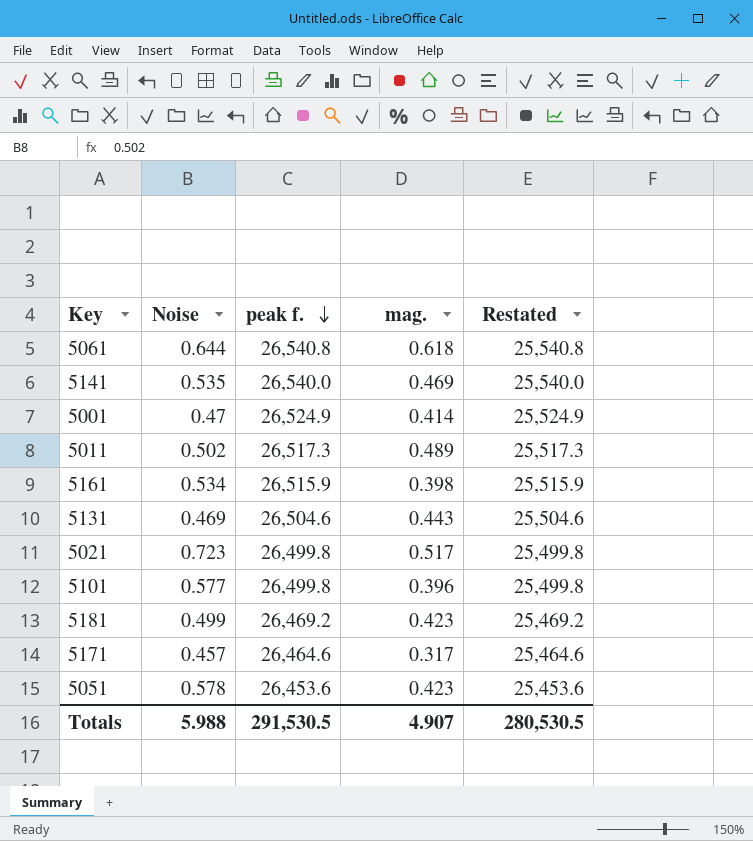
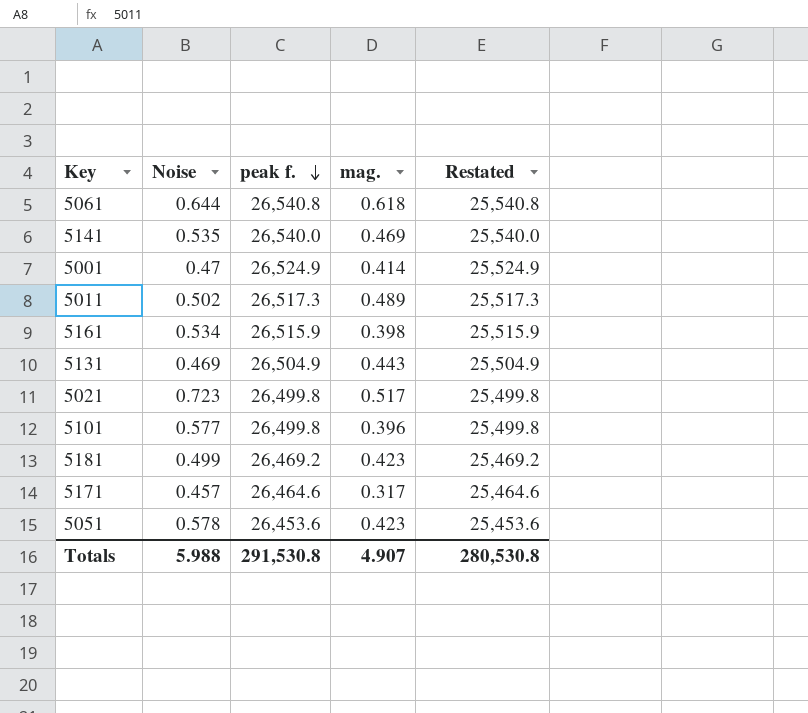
5131 | peak f.: 26,504.6 -> 26,504.9
5131 | Restated: 25,504.6 -> 25,504.9
Totals | peak f.: 291,530.5 -> 291,530.8
Totals | Restated: 280,530.5 -> 280,530.8

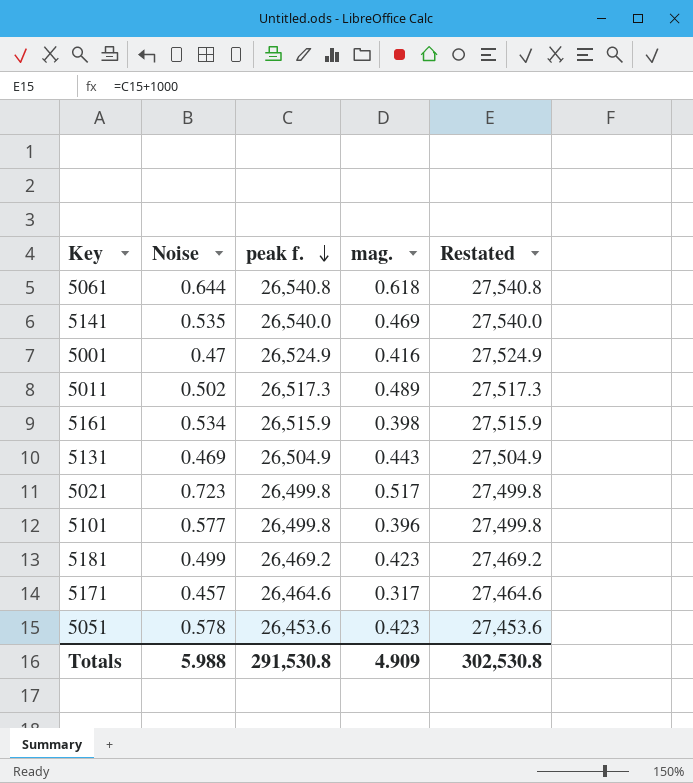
column Restated | formula: [peak f.] - 1000 -> [peak f.] + 1000
5001 | mag.: 0.414 -> 0.416
Totals | mag.: 4.907 -> 4.909
Totals | Restated: 280,530.8 -> 302,530.8

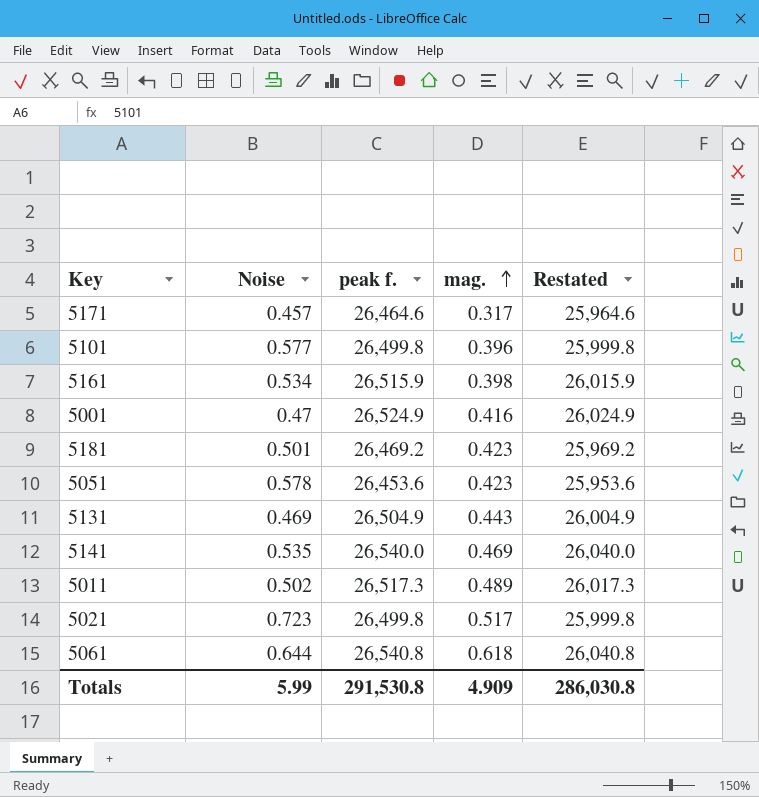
row order: peak f. descending -> mag. ascending
column Restated | formula: [peak f.] + 1000 -> [peak f.] - 500
5181 | Noise: 0.499 -> 0.501
Totals | Noise: 5.988 -> 5.99
Totals | Restated: 302,530.8 -> 286,030.8

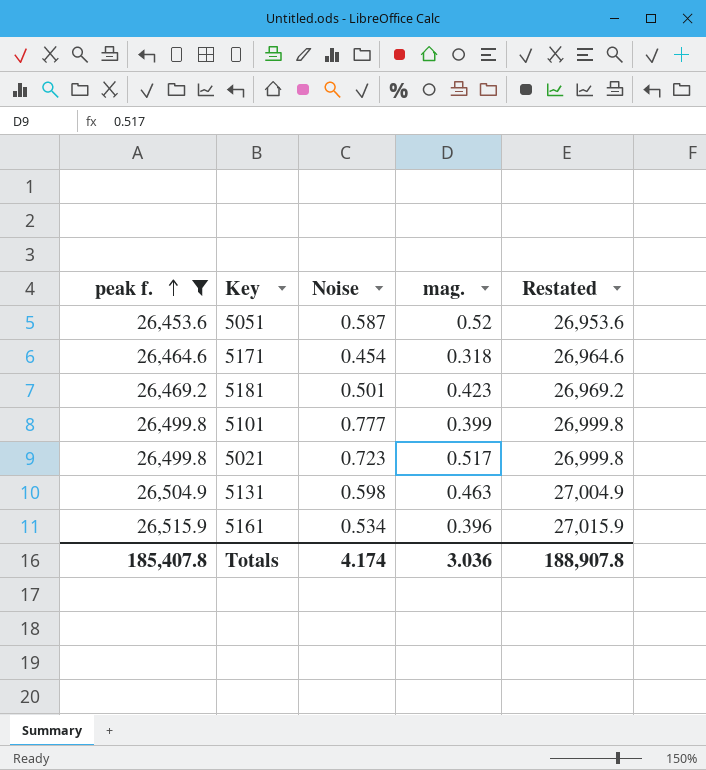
filter: none -> peak f. <= 26,515.9
row order: mag. ascending -> peak f. ascending
column peak f. | position: 3 -> 1
column Restated | formula: [peak f.] - 500 -> [peak f.] + 500
5051 | Noise: 0.578 -> 0.587
5051 | mag.: 0.423 -> 0.52
5171 | Noise: 0.457 -> 0.454
5171 | mag.: 0.317 -> 0.318
5101 | Noise: 0.577 -> 0.777
5101 | mag.: 0.396 -> 0.399
5131 | Noise: 0.469 -> 0.598
5131 | mag.: 0.443 -> 0.463
5161 | mag.: 0.398 -> 0.396
Totals | peak f.: 291,530.8 -> 185,407.8
Totals | Noise: 5.99 -> 4.174
Totals | mag.: 4.909 -> 3.036
Totals | Restated: 286,030.8 -> 188,907.8

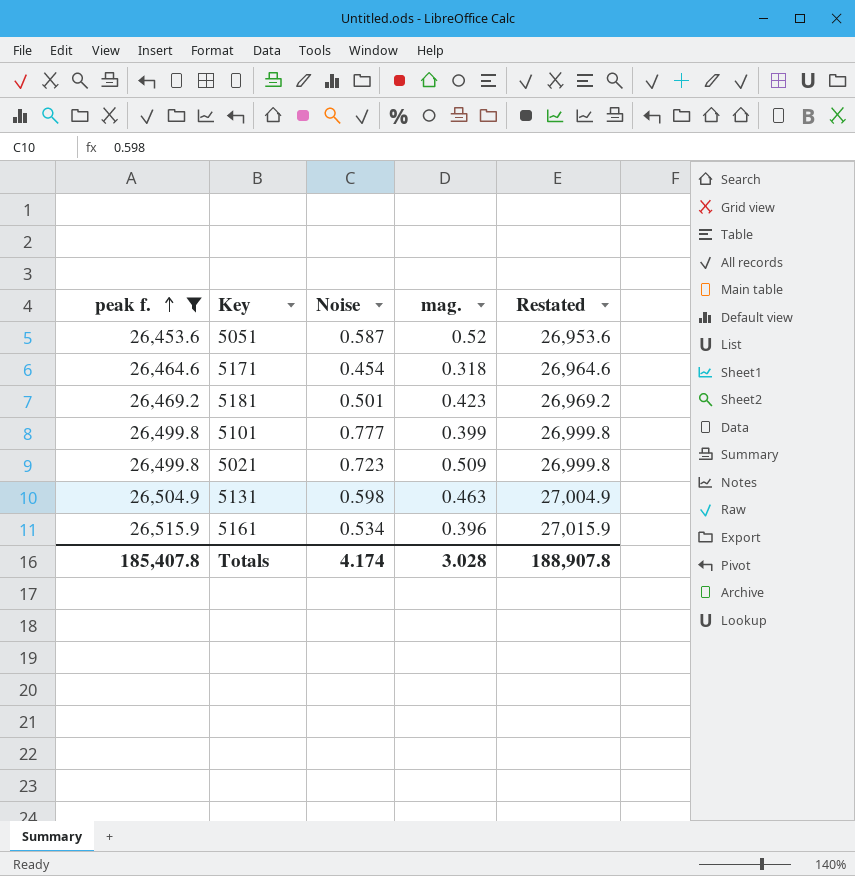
5021 | mag.: 0.517 -> 0.509
Totals | mag.: 3.036 -> 3.028

